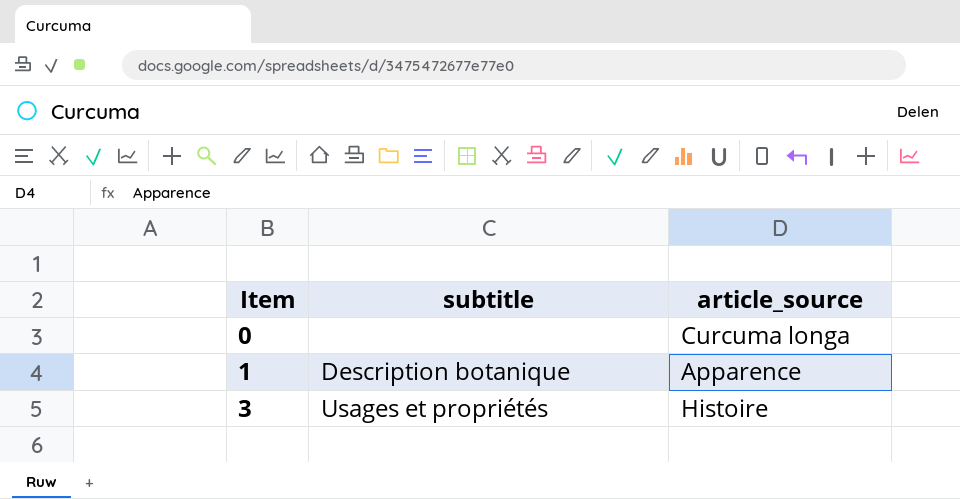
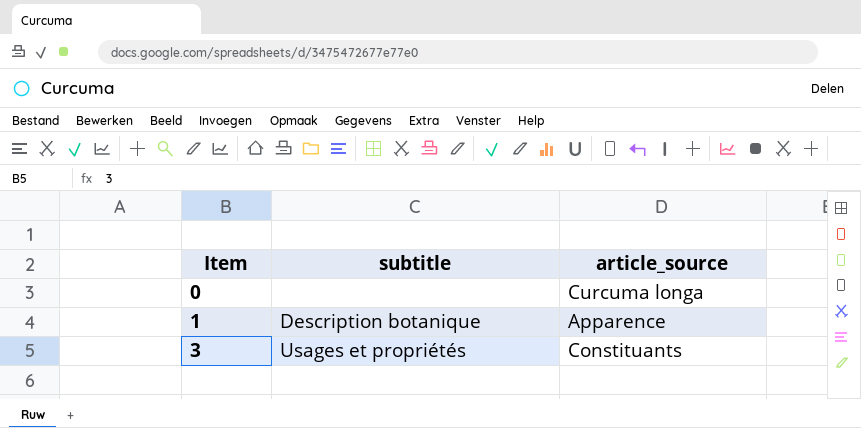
3 | article_source: Histoire -> Constituants

